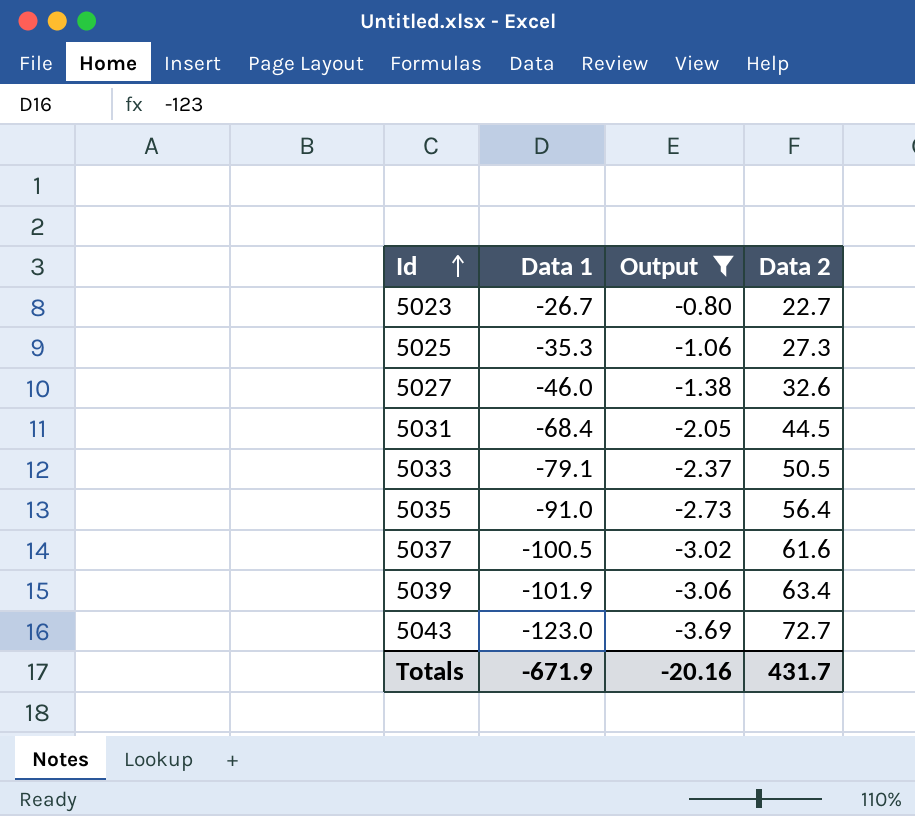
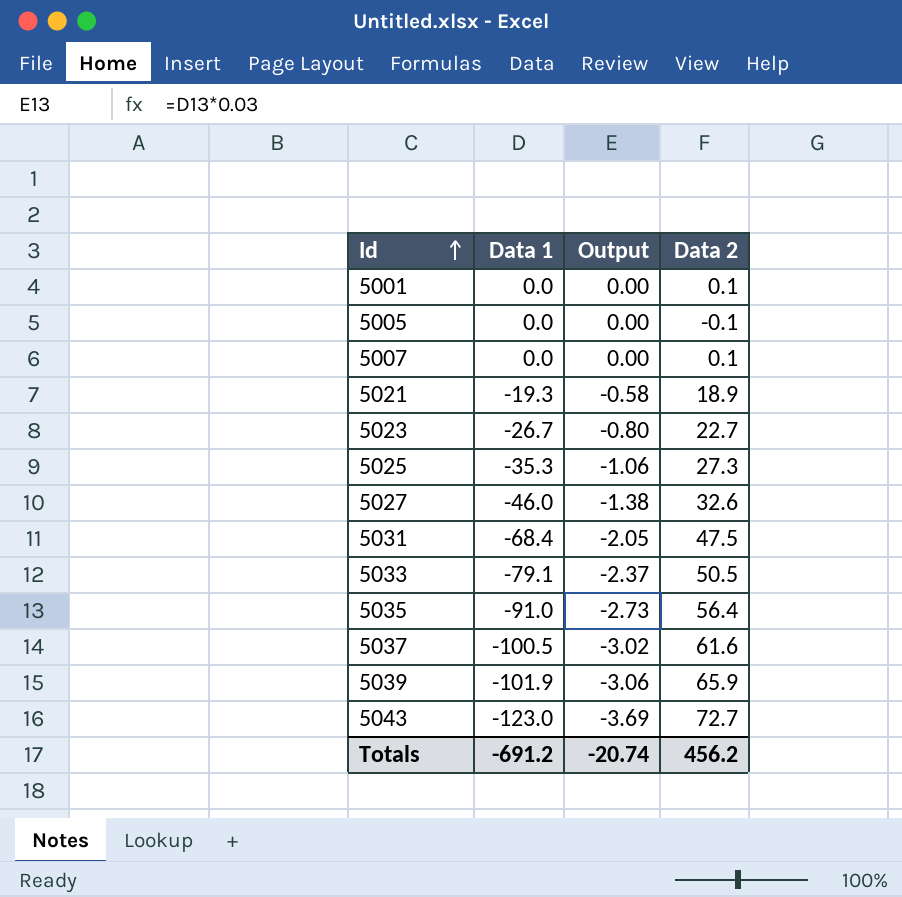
filter: Output <= -0.80 -> none
5031 | Data 2: 44.5 -> 47.5
5039 | Data 2: 63.4 -> 65.9
Totals | Data 1: -671.9 -> -691.2
Totals | Output: -20.16 -> -20.74
Totals | Data 2: 431.7 -> 456.2

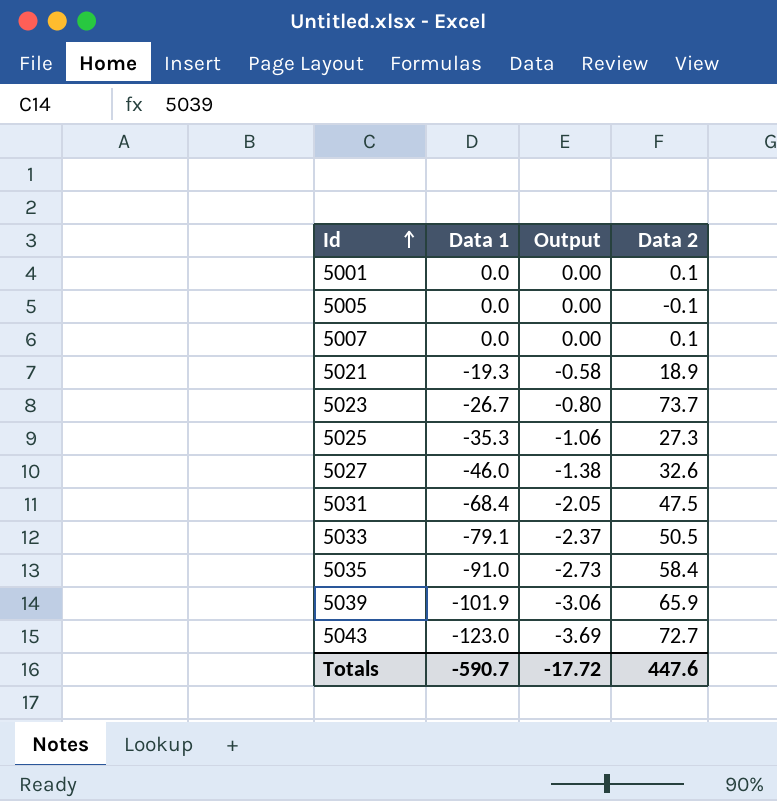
row 5037: -100.5 | -3.02 | 61.6 -> none
5023 | Data 2: 22.7 -> 73.7
5035 | Data 2: 56.4 -> 58.4
Totals | Data 1: -691.2 -> -590.7
Totals | Output: -20.74 -> -17.72
Totals | Data 2: 456.2 -> 447.6

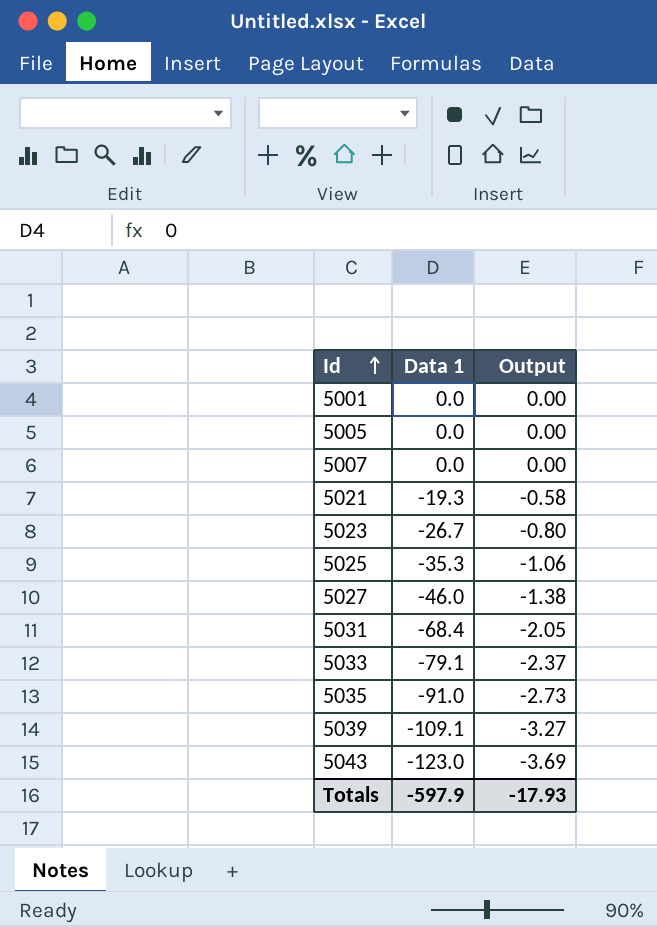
column Data 2 | position: 4 -> none
5039 | Data 1: -101.9 -> -109.1
5039 | Output: -3.06 -> -3.27
Totals | Data 1: -590.7 -> -597.9
Totals | Output: -17.72 -> -17.93

